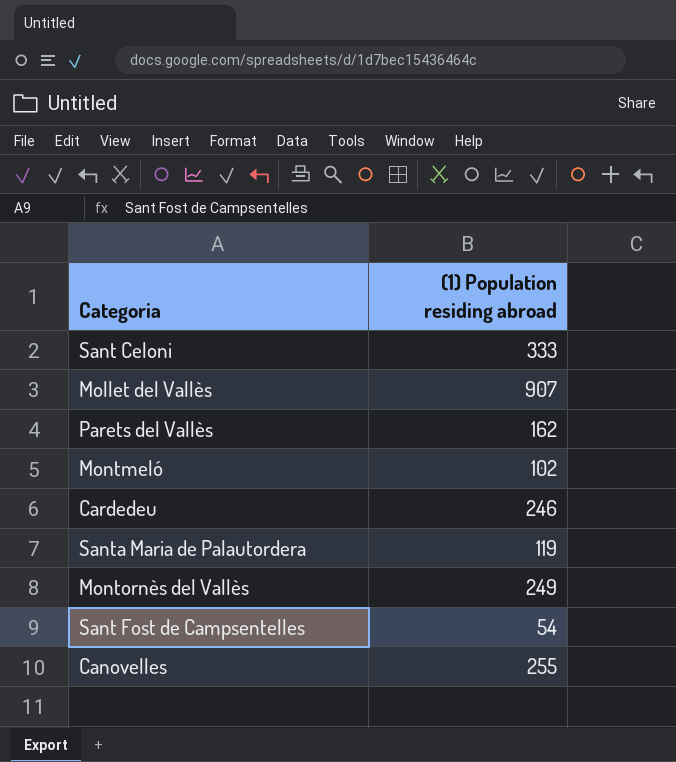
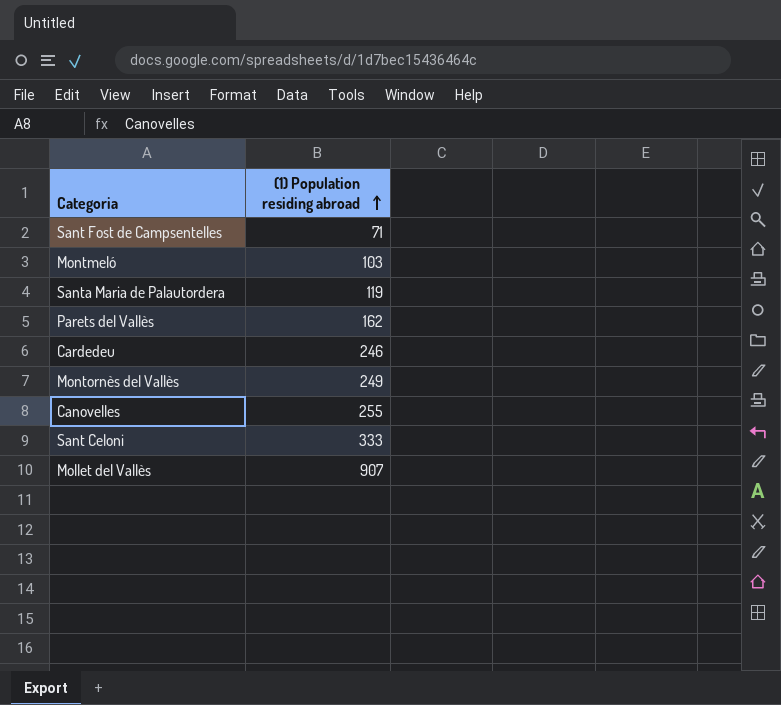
row order: none -> (1) Population residing abroad ascending
Sant Fost de Campsentelles | (1) Population residing abroad: 54 -> 71
Montmeló | (1) Population residing abroad: 102 -> 103

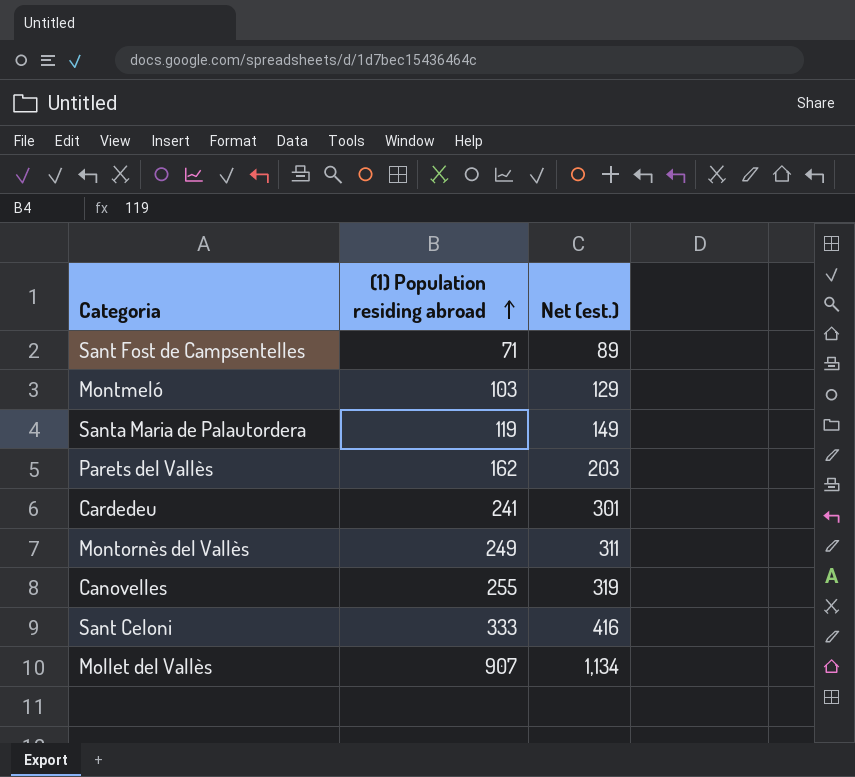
column Net (est.) | formula: none -> [(1) Population residing abroad] * 1.25
Cardedeu | (1) Population residing abroad: 246 -> 241

